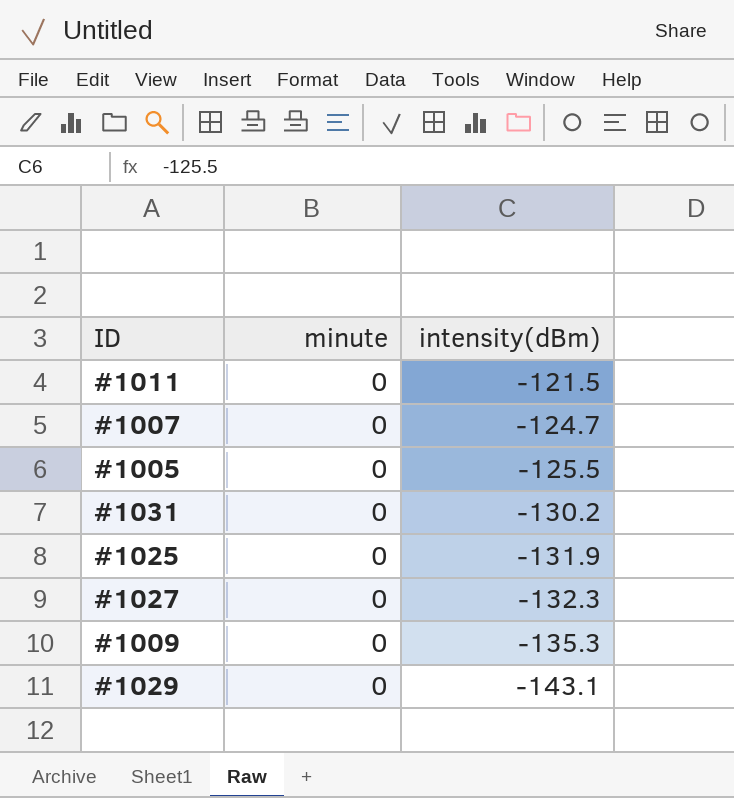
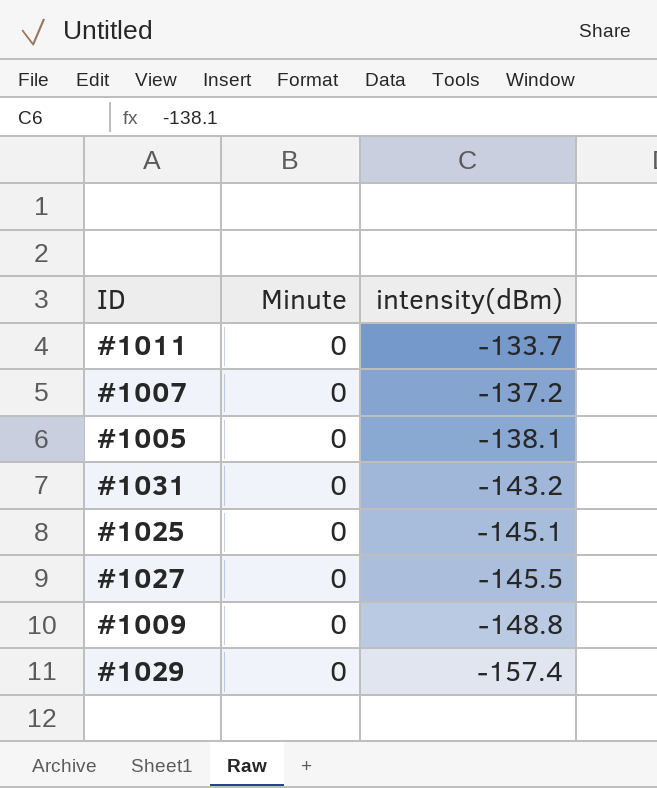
column name: minute -> Minute
#1011 | intensity(dBm): -121.5 -> -133.7
#1007 | intensity(dBm): -124.7 -> -137.2
#1005 | intensity(dBm): -125.5 -> -138.1
#1031 | intensity(dBm): -130.2 -> -143.2
#1025 | intensity(dBm): -131.9 -> -145.1
#1027 | intensity(dBm): -132.3 -> -145.5
#1009 | intensity(dBm): -135.3 -> -148.8
#1029 | intensity(dBm): -143.1 -> -157.4

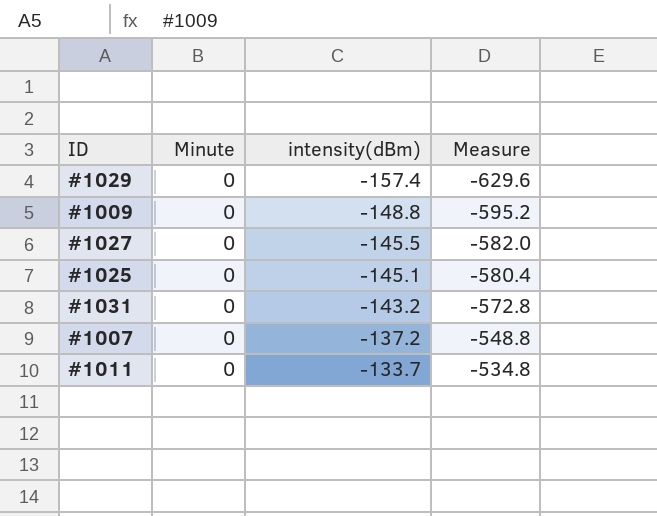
row order: intensity(dBm) descending -> intensity(dBm) ascending
column Measure | formula: none -> [intensity(dBm)] * 4
row #1005: 0 | -138.1 -> none

